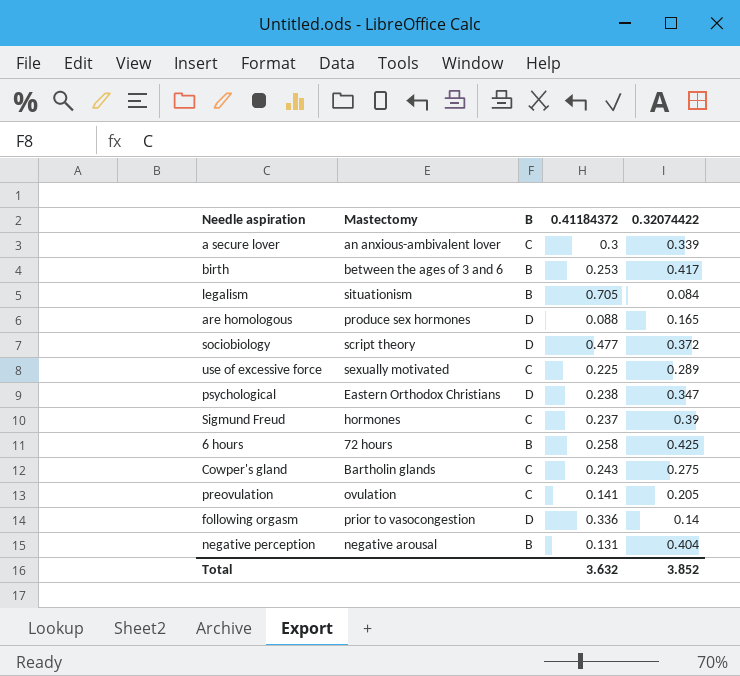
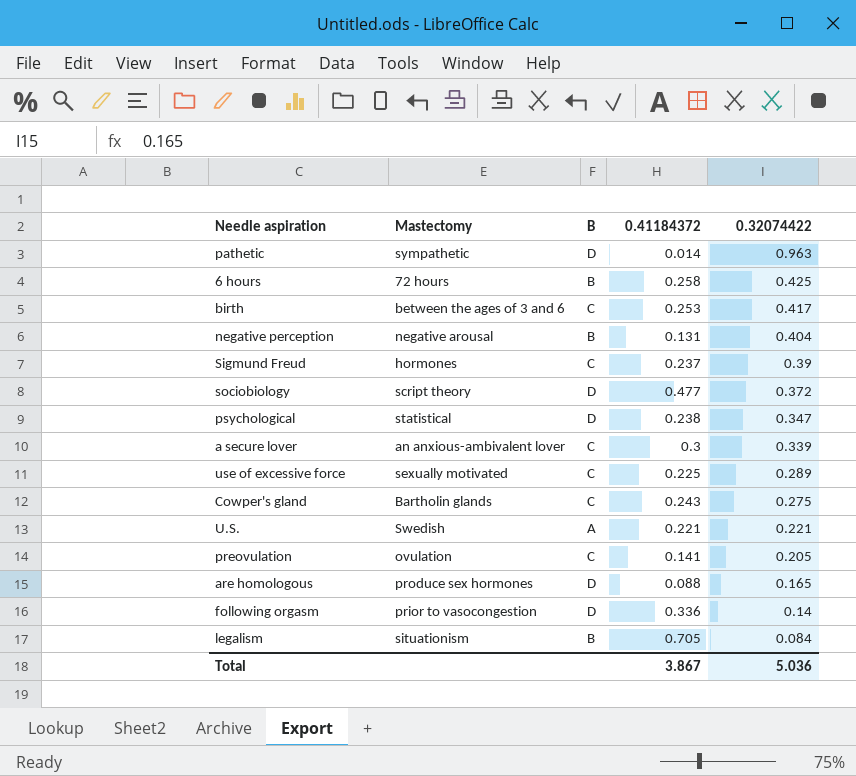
row order: none -> 0.32074422 descending
row pathetic: none -> sympathetic | D | 0.014 | 0.963
birth | B: B -> C
psychological | Mastectomy: Eastern Orthodox Christians -> statistical
row U.S.: none -> Swedish | A | 0.221 | 0.221
Total | 0.41184372: 3.632 -> 3.867
Total | 0.32074422: 3.852 -> 5.036

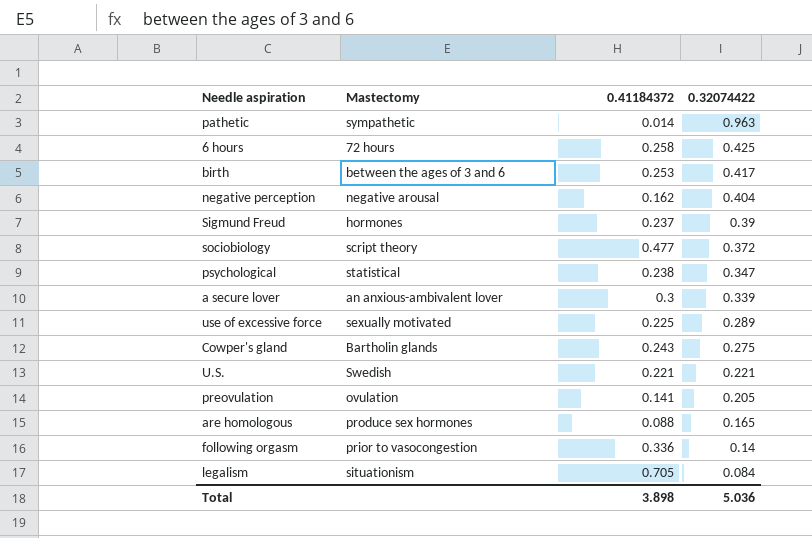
column B | position: 3 -> none
negative perception | 0.41184372: 0.131 -> 0.162
Total | 0.41184372: 3.867 -> 3.898

